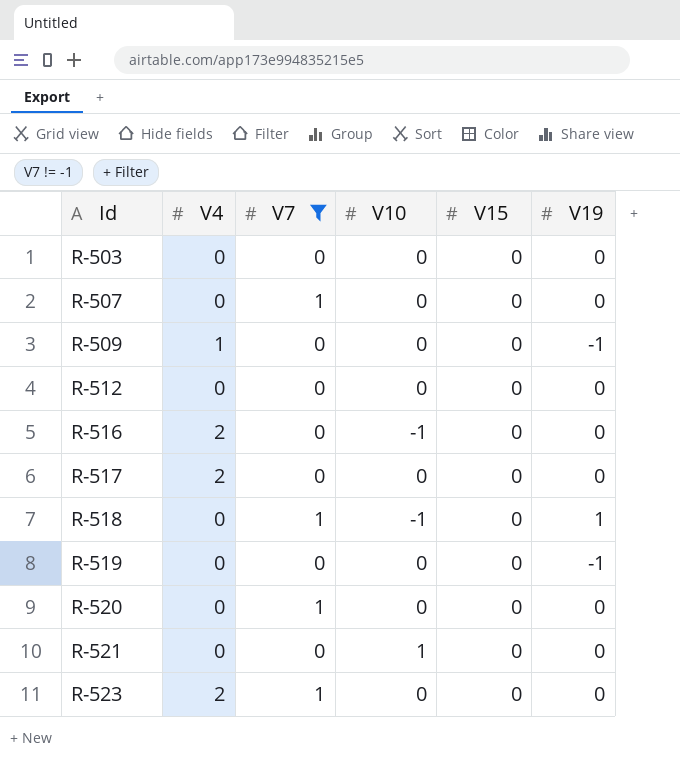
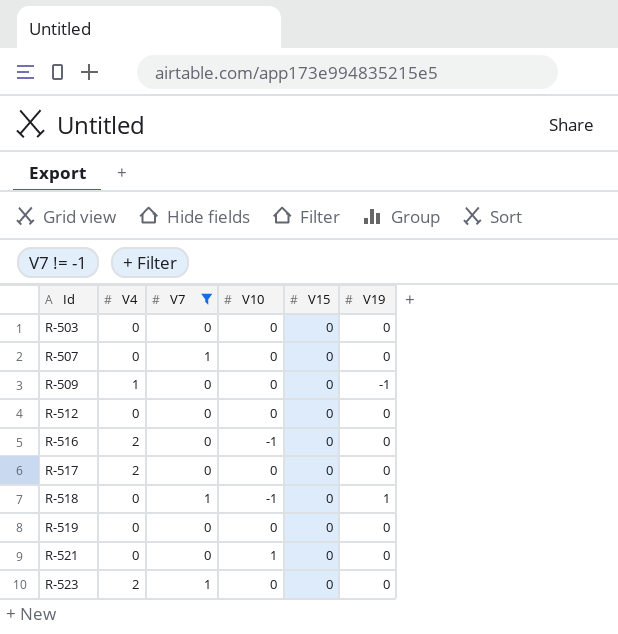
row R-520: 0 | 1 | 0 | 0 | 0 -> none
R-519 | V19: -1 -> 0

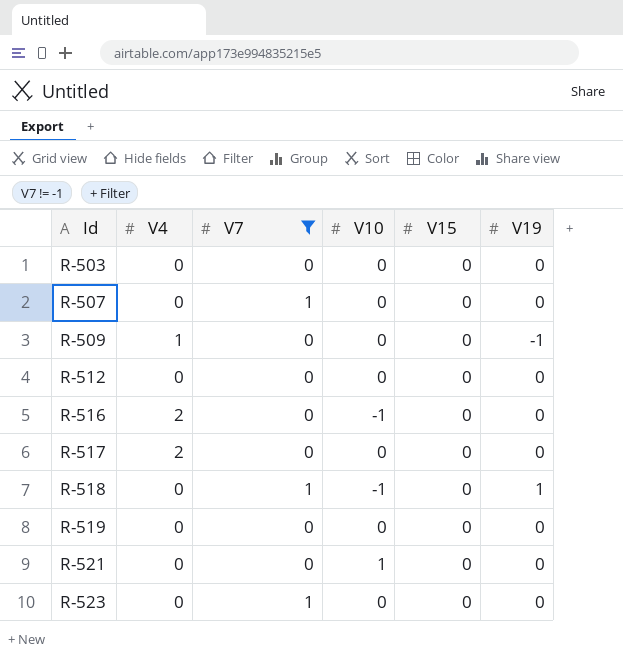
R-523 | V4: 2 -> 0

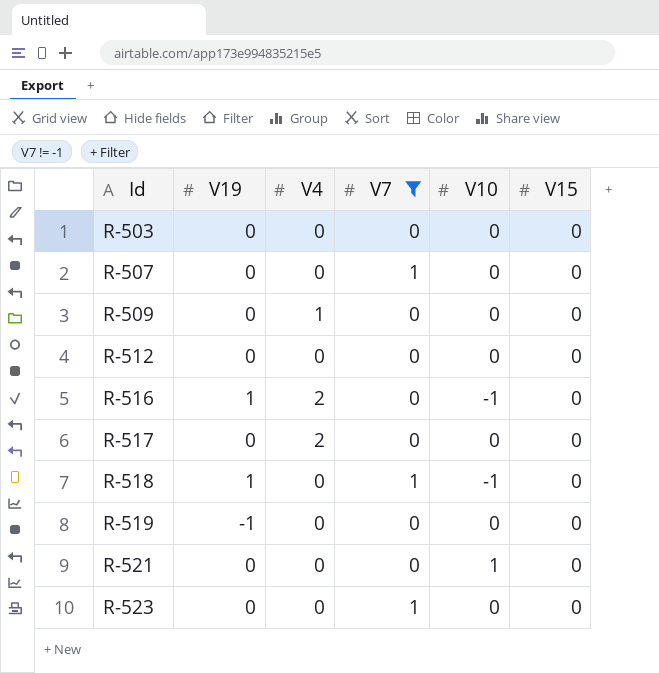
column V19 | position: 6 -> 2
R-509 | V19: -1 -> 0
R-516 | V19: 0 -> 1
R-519 | V19: 0 -> -1

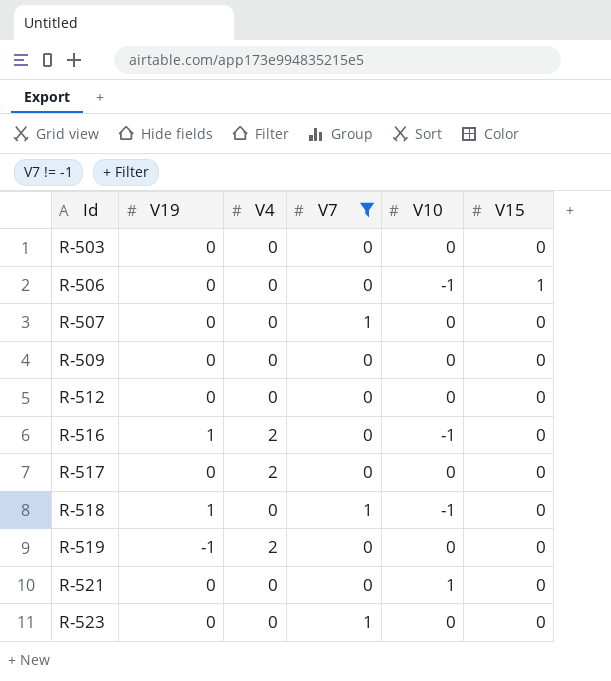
row R-506: none -> 0 | 0 | 0 | -1 | 1
R-509 | V4: 1 -> 0
R-519 | V4: 0 -> 2

